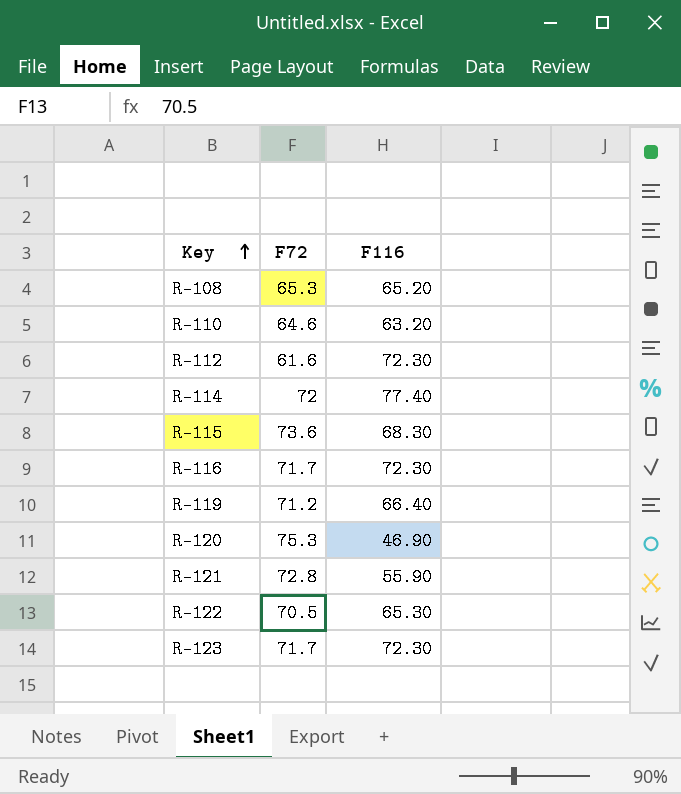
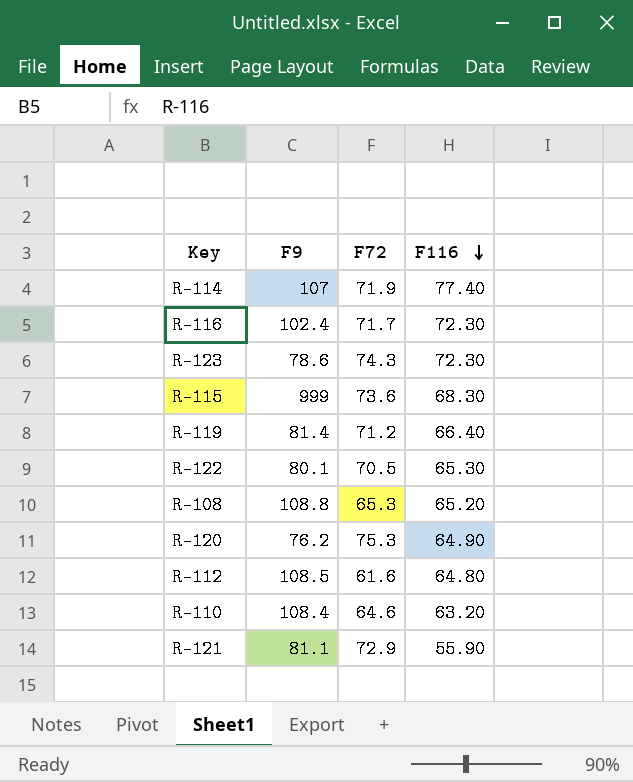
row order: Key ascending -> F116 descending
column F9 | position: none -> 2
R-114 | F72: 72 -> 71.9
R-123 | F72: 71.7 -> 74.3
R-120 | F116: 46.90 -> 64.90
R-112 | F116: 72.30 -> 64.80
R-121 | F72: 72.8 -> 72.9

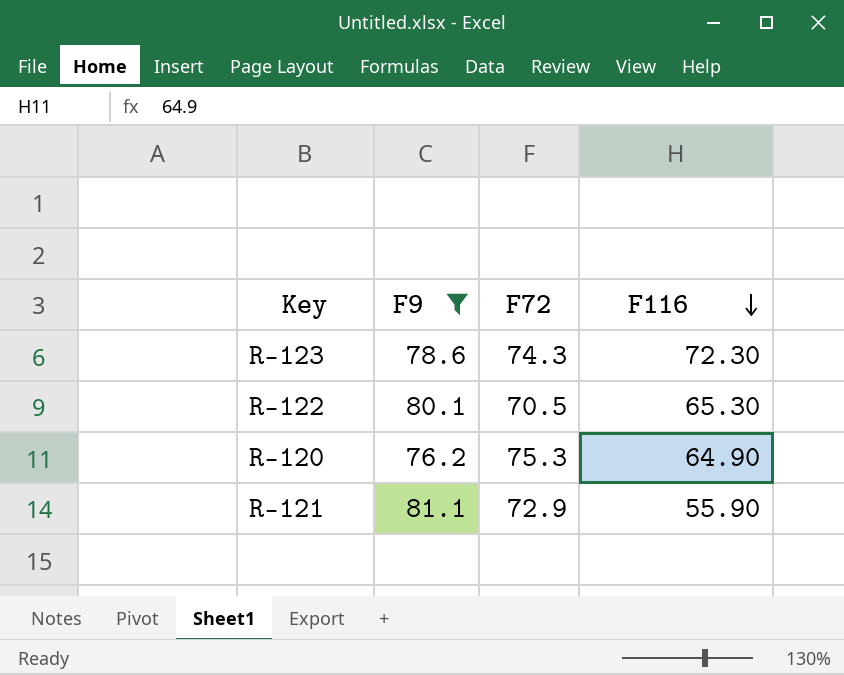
filter: none -> F9 <= 81.1

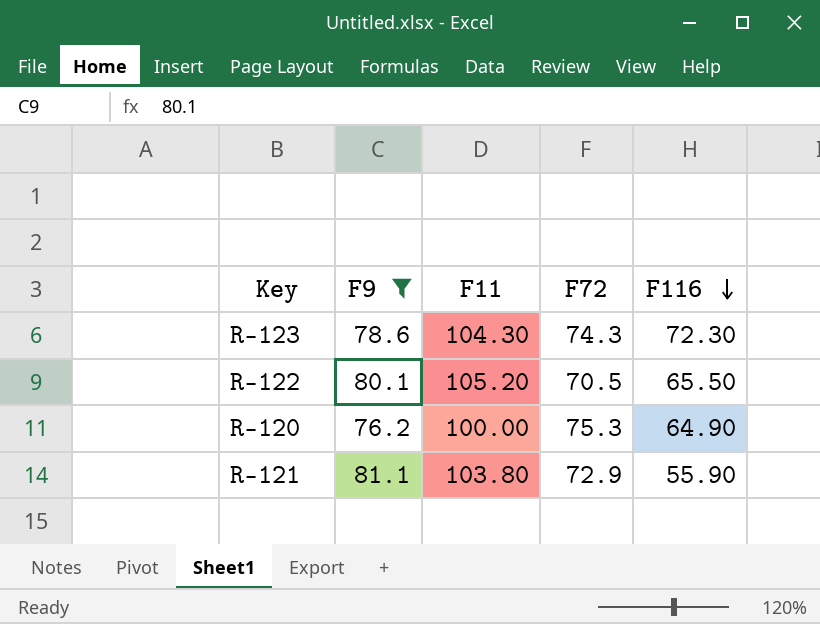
column F11 | position: none -> 3
R-122 | F116: 65.30 -> 65.50

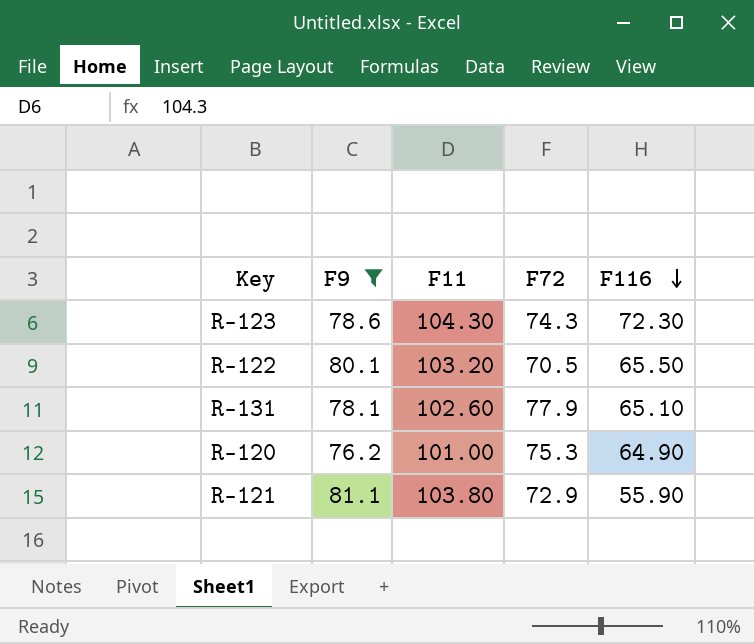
R-122 | F11: 105.20 -> 103.20
row R-131: none -> 78.1 | 102.60 | 77.9 | 65.10
R-120 | F11: 100.00 -> 101.00

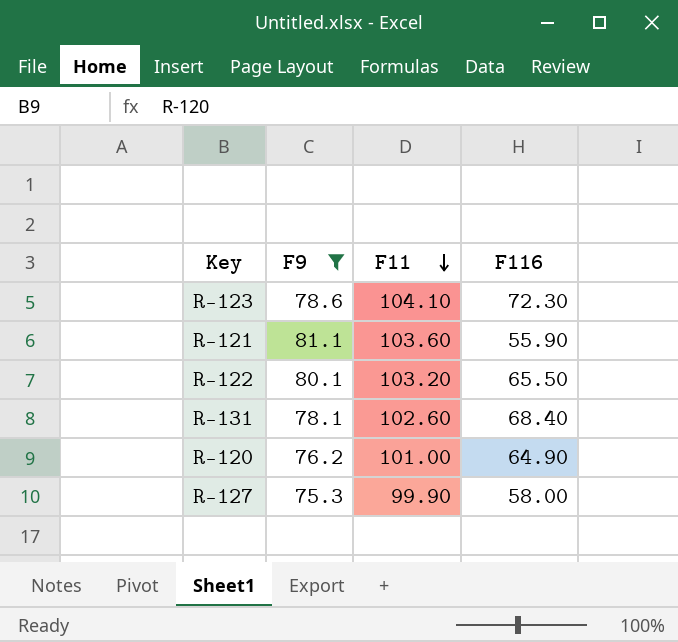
row order: F116 descending -> F11 descending
column F72 | position: 4 -> none
R-123 | F11: 104.30 -> 104.10
R-121 | F11: 103.80 -> 103.60
R-131 | F116: 65.10 -> 68.40
row R-127: none -> 75.3 | 99.90 | 58.00

